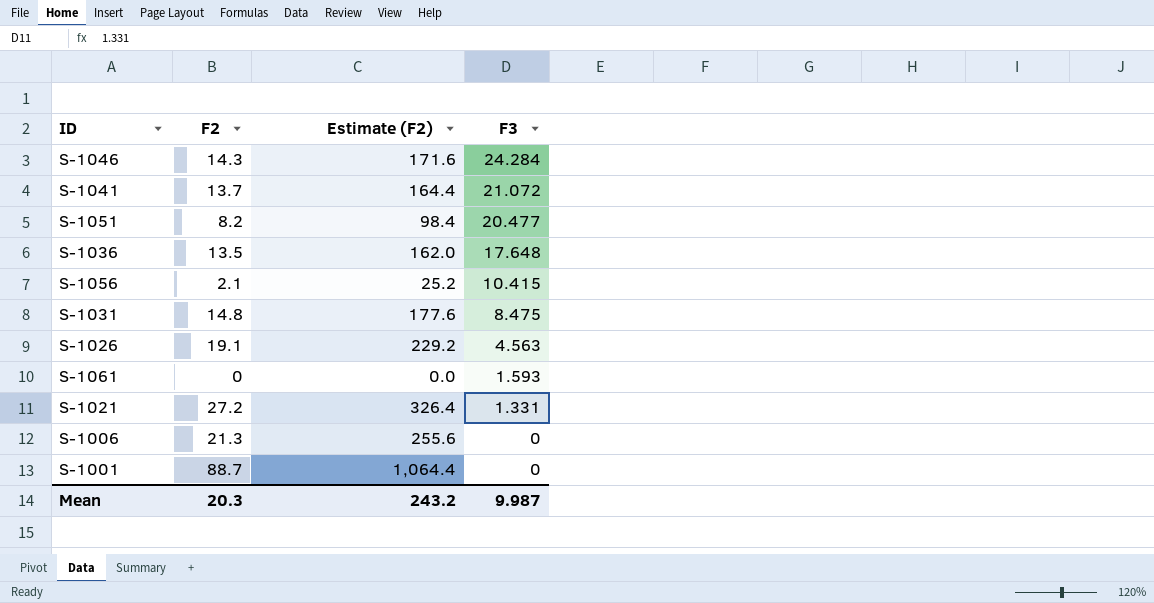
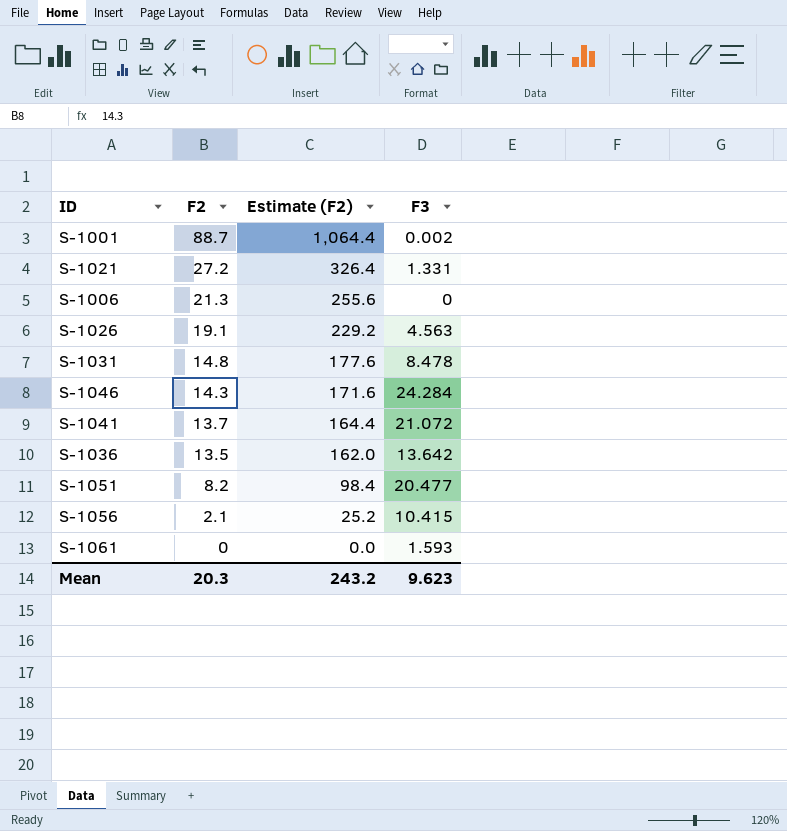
row order: F3 descending -> F2 descending
S-1001 | F3: 0 -> 0.002
S-1031 | F3: 8.475 -> 8.478
S-1036 | F3: 17.648 -> 13.642
Mean | F3: 9.987 -> 9.623

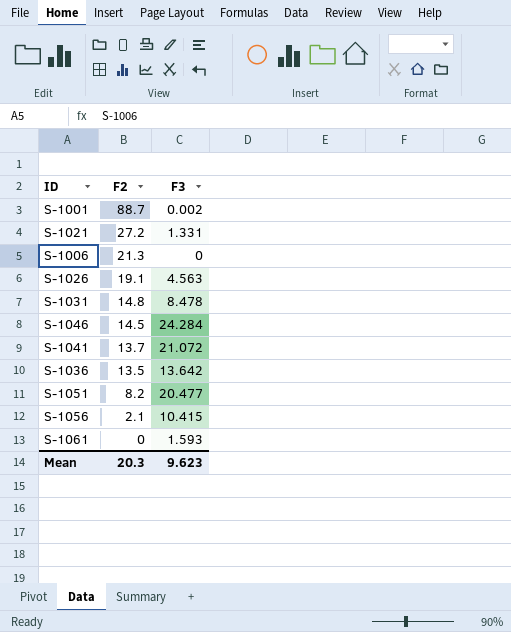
column Estimate (F2) | formula: [F2] * 12 -> none
S-1046 | F2: 14.3 -> 14.5

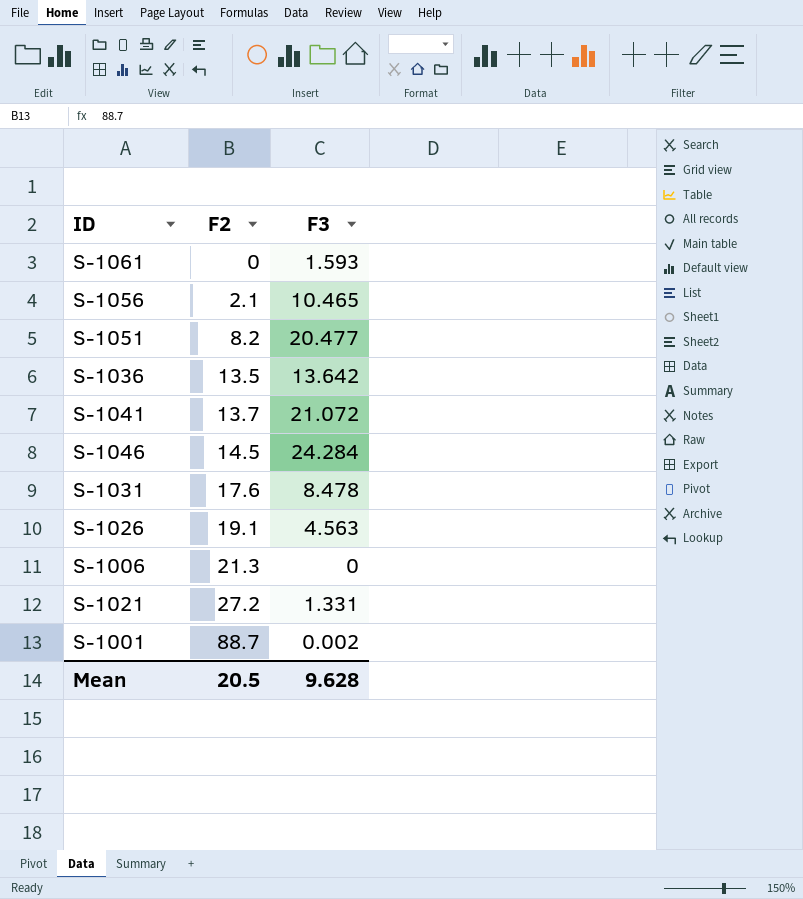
row order: F2 descending -> F2 ascending
S-1056 | F3: 10.415 -> 10.465
S-1031 | F2: 14.8 -> 17.6
Mean | F2: 20.3 -> 20.5
Mean | F3: 9.623 -> 9.628

